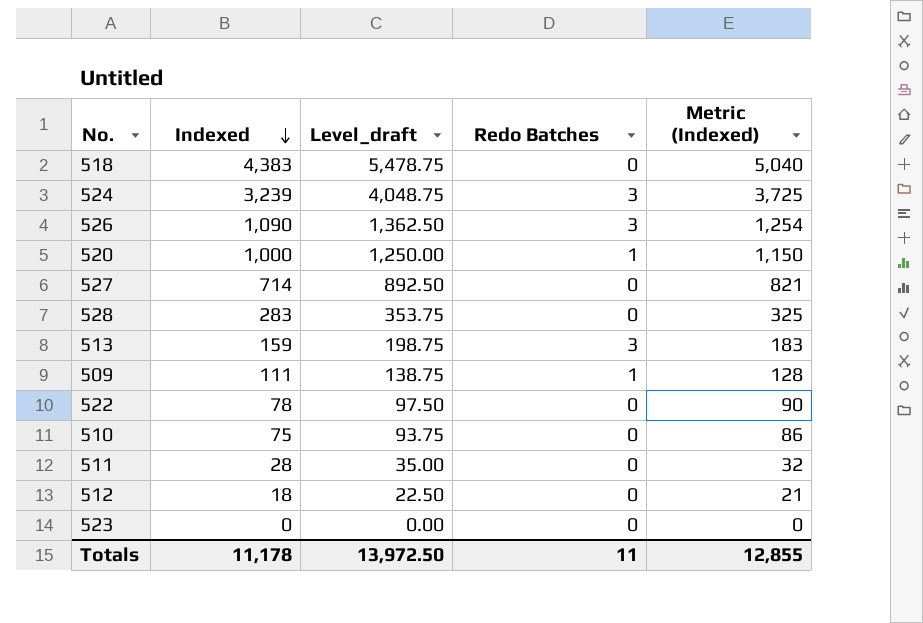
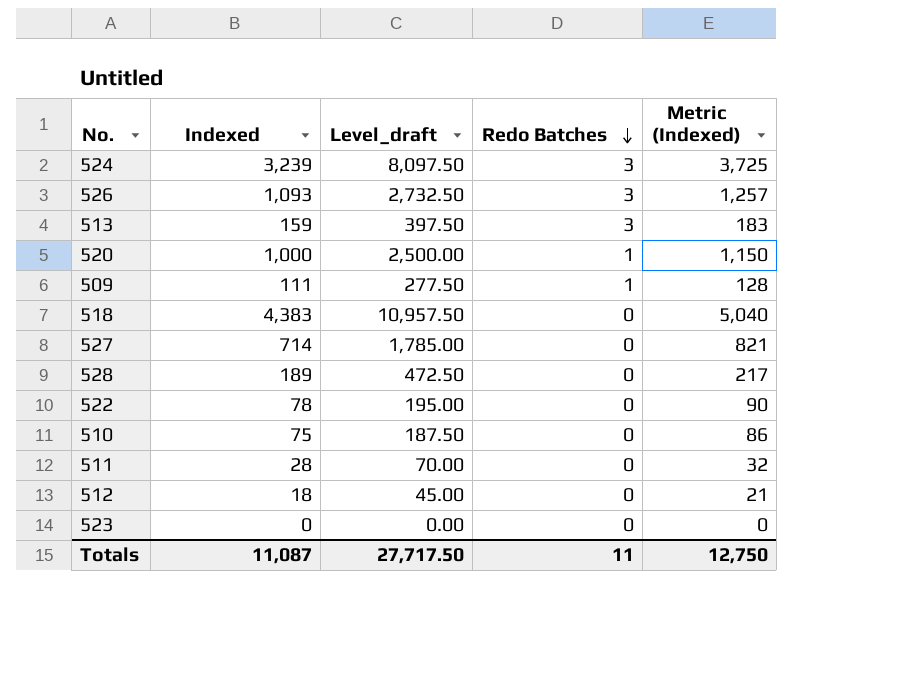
row order: Indexed descending -> Redo Batches descending
column Level_draft | formula: [Indexed] * 1.25 -> [Indexed] * 2.5
526 | Indexed: 1,090 -> 1,093
526 | Metric (Indexed): 1,254 -> 1,257
528 | Indexed: 283 -> 189
528 | Metric (Indexed): 325 -> 217
Totals | Indexed: 11,178 -> 11,087
Totals | Level_draft: 13,972.50 -> 27,717.50
Totals | Metric (Indexed): 12,855 -> 12,750

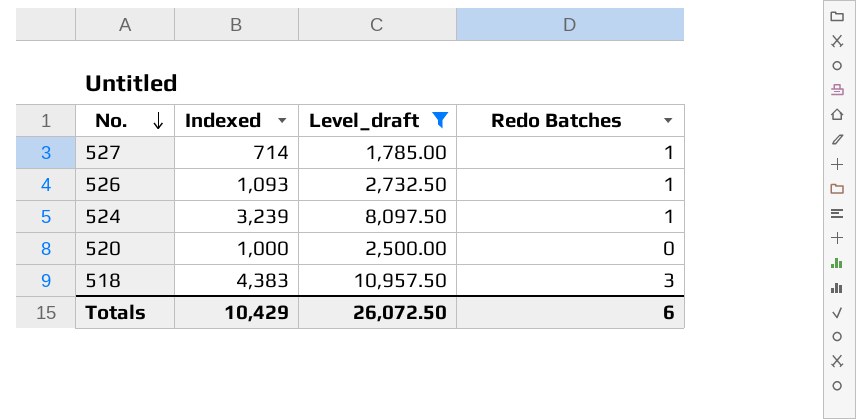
filter: none -> Level_draft >= 1,785.00
row order: Redo Batches descending -> No. descending
column Metric (Indexed) | formula: [Indexed] * 1.15 -> none
527 | Redo Batches: 0 -> 1
526 | Redo Batches: 3 -> 1
524 | Redo Batches: 3 -> 1
520 | Redo Batches: 1 -> 0
518 | Redo Batches: 0 -> 3
Totals | Indexed: 11,087 -> 10,429
Totals | Level_draft: 27,717.50 -> 26,072.50
Totals | Redo Batches: 11 -> 6

